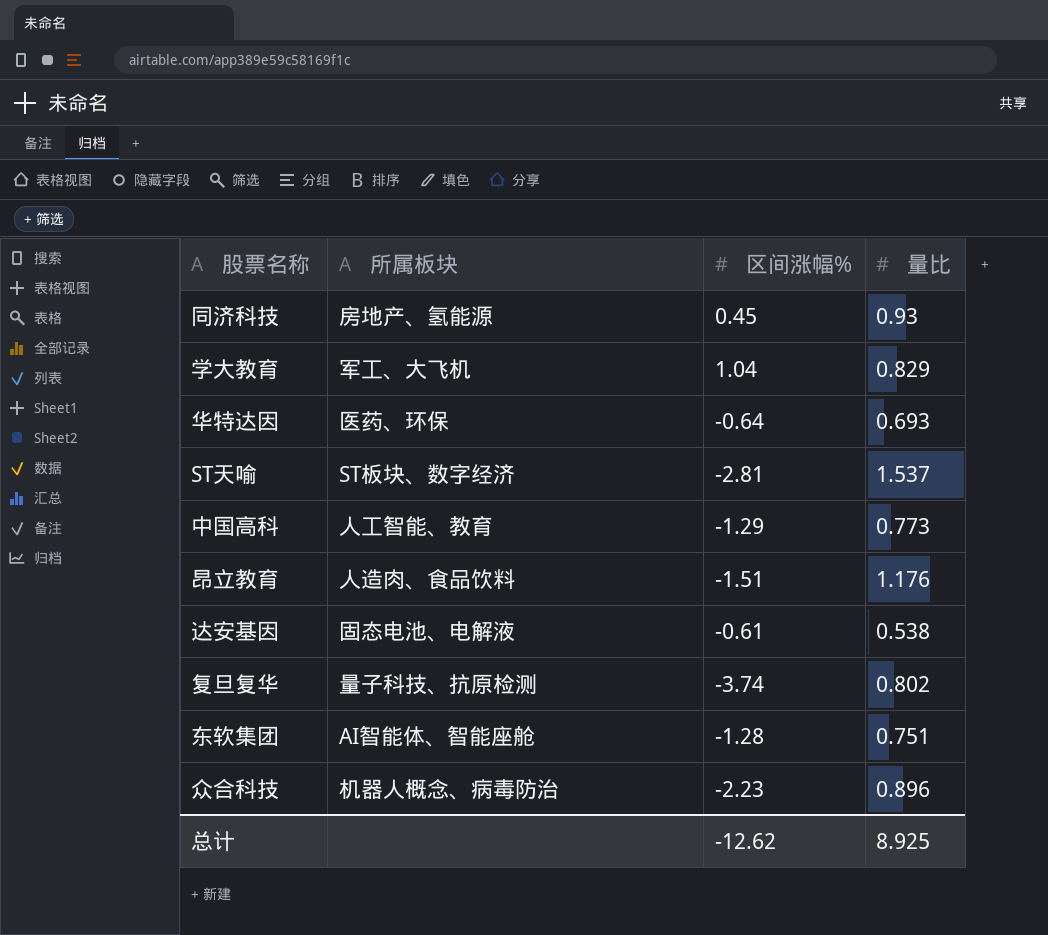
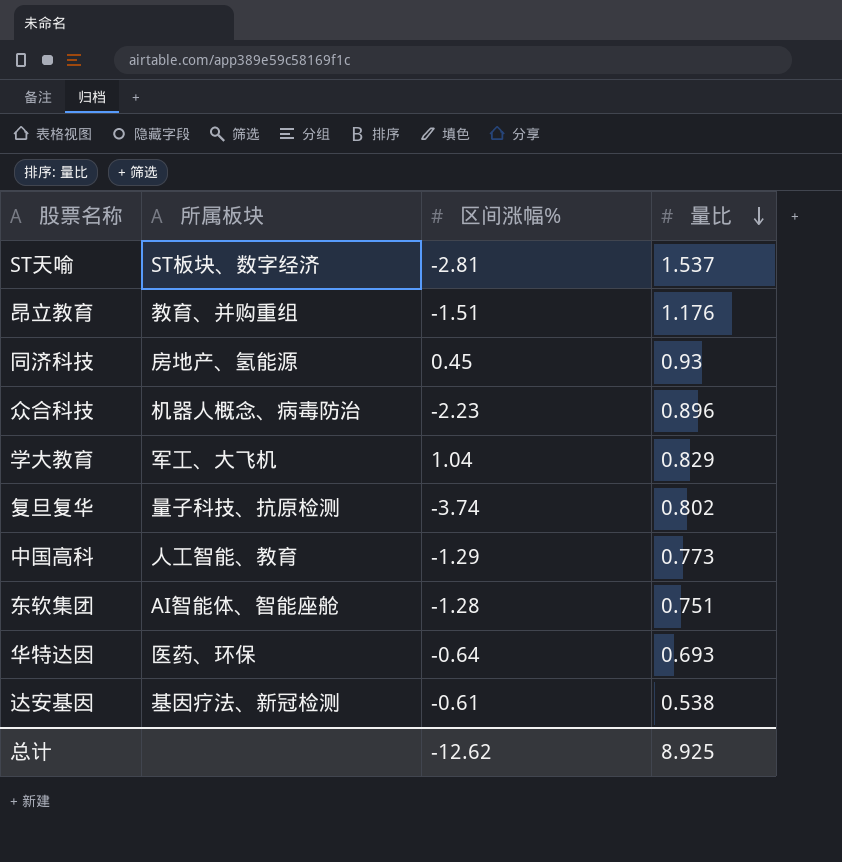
row order: none -> 量比 descending
昂立教育 | 所属板块: 人造肉、食品饮料 -> 教育、并购重组
达安基因 | 所属板块: 固态电池、电解液 -> 基因疗法、新冠检测

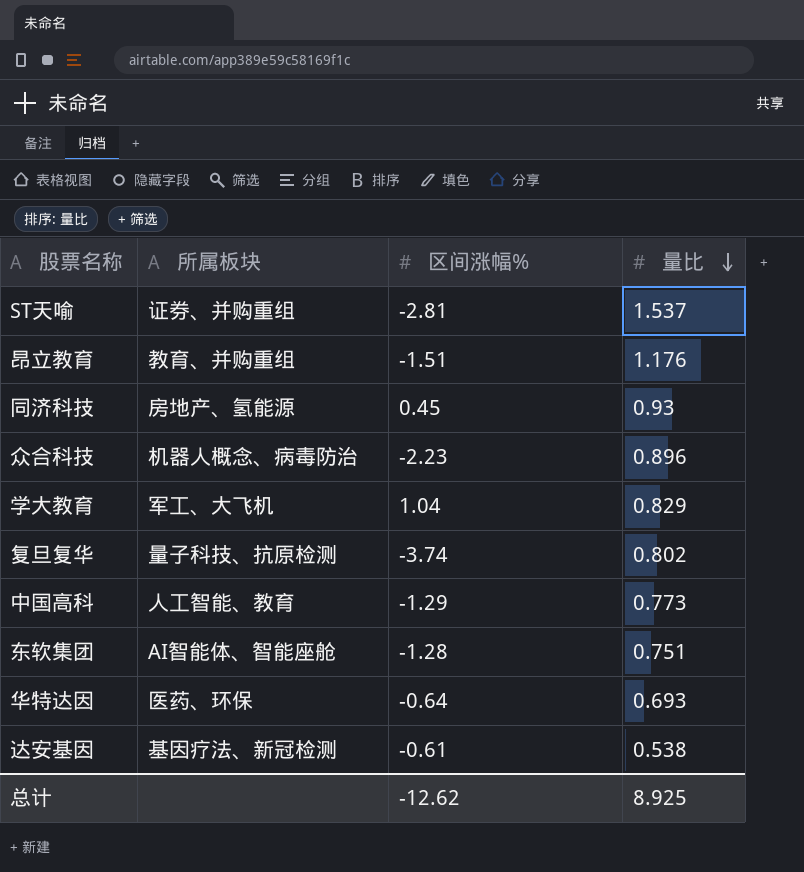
ST天喻 | 所属板块: ST板块、数字经济 -> 证券、并购重组

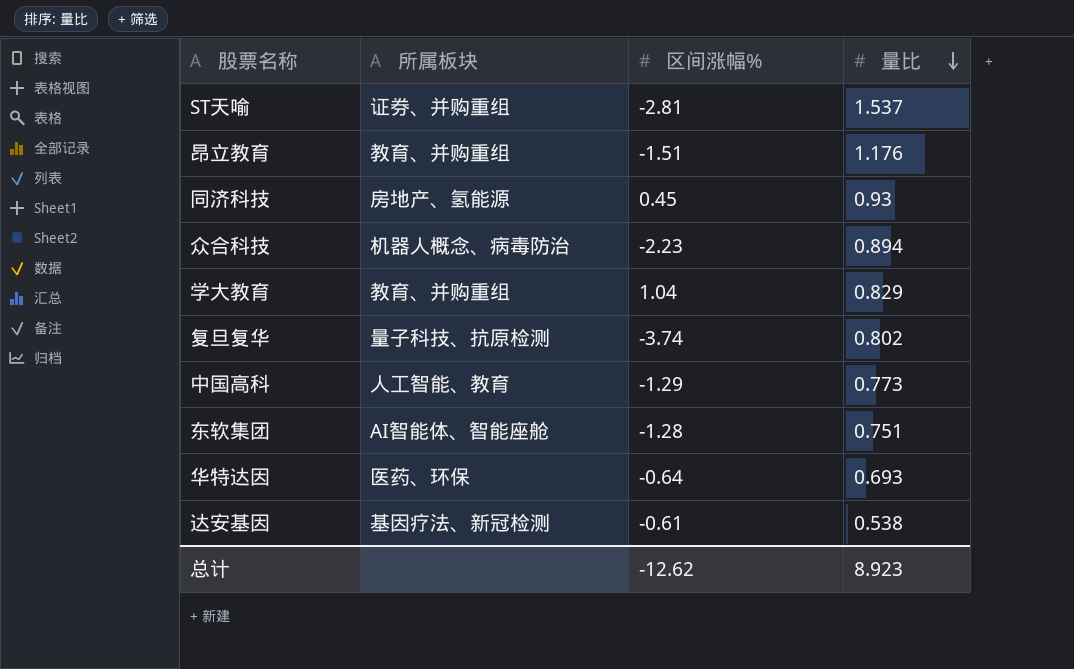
众合科技 | 量比: 0.896 -> 0.894
学大教育 | 所属板块: 军工、大飞机 -> 教育、并购重组
总计 | 量比: 8.925 -> 8.923

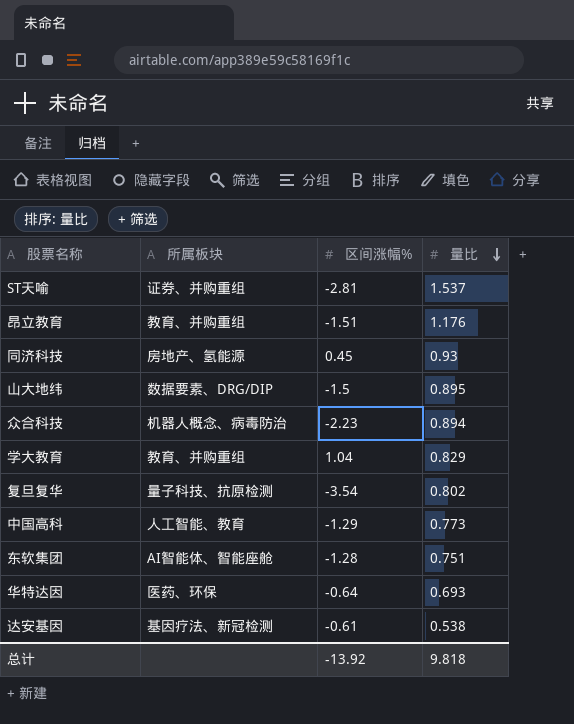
row 山大地纬: none -> 数据要素、DRG/DIP | -1.5 | 0.895
复旦复华 | 区间涨幅%: -3.74 -> -3.54
总计 | 区间涨幅%: -12.62 -> -13.92
总计 | 量比: 8.923 -> 9.818

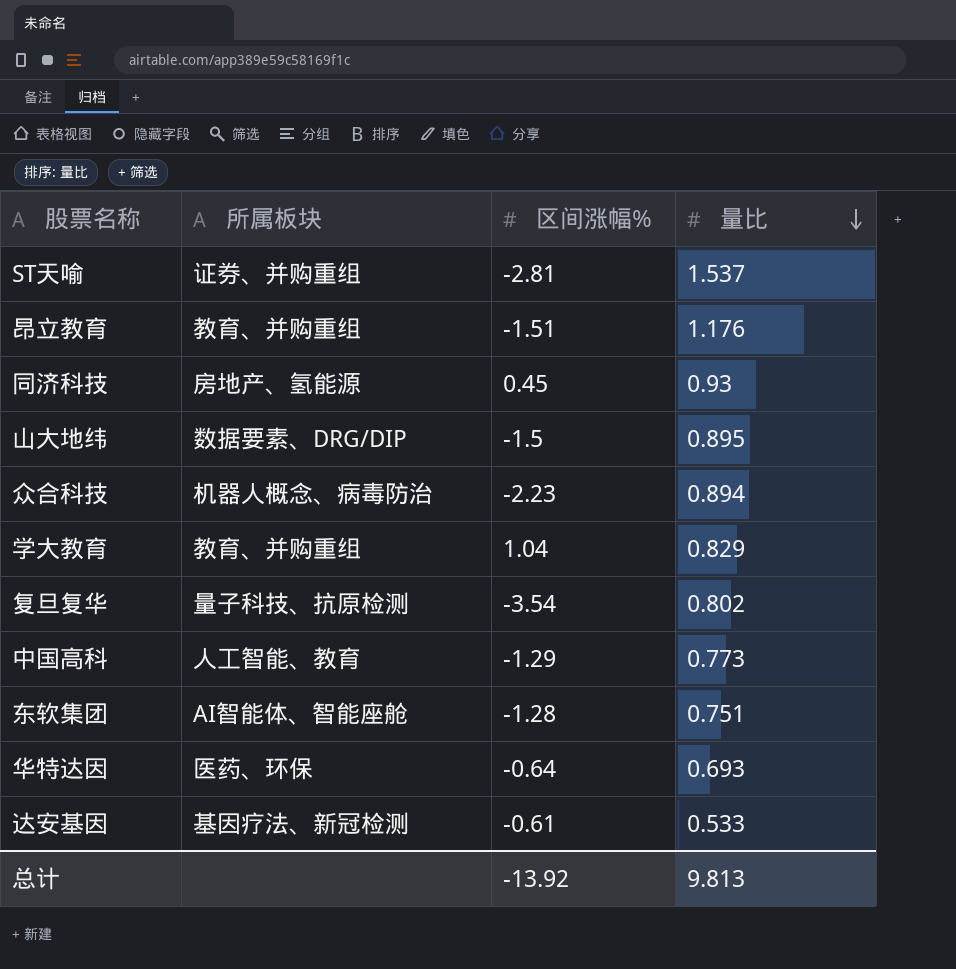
达安基因 | 量比: 0.538 -> 0.533
总计 | 量比: 9.818 -> 9.813

